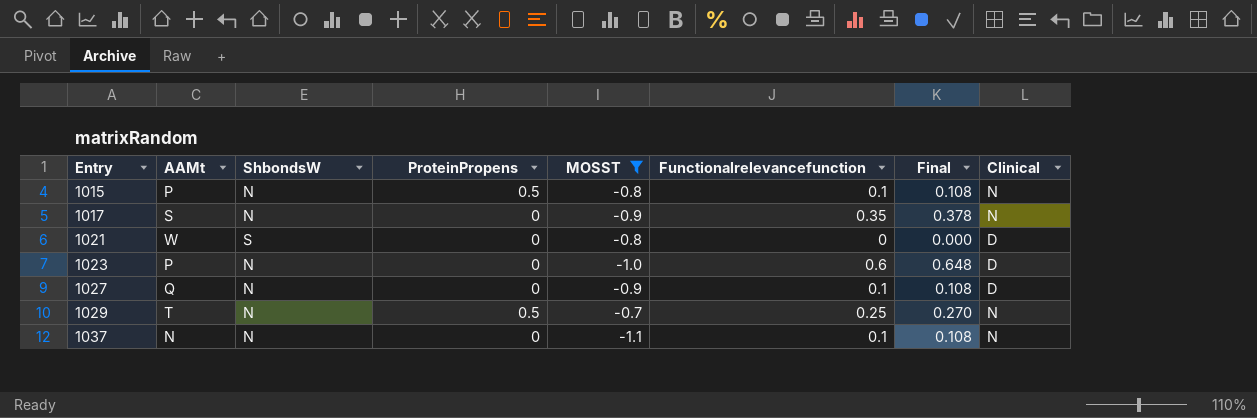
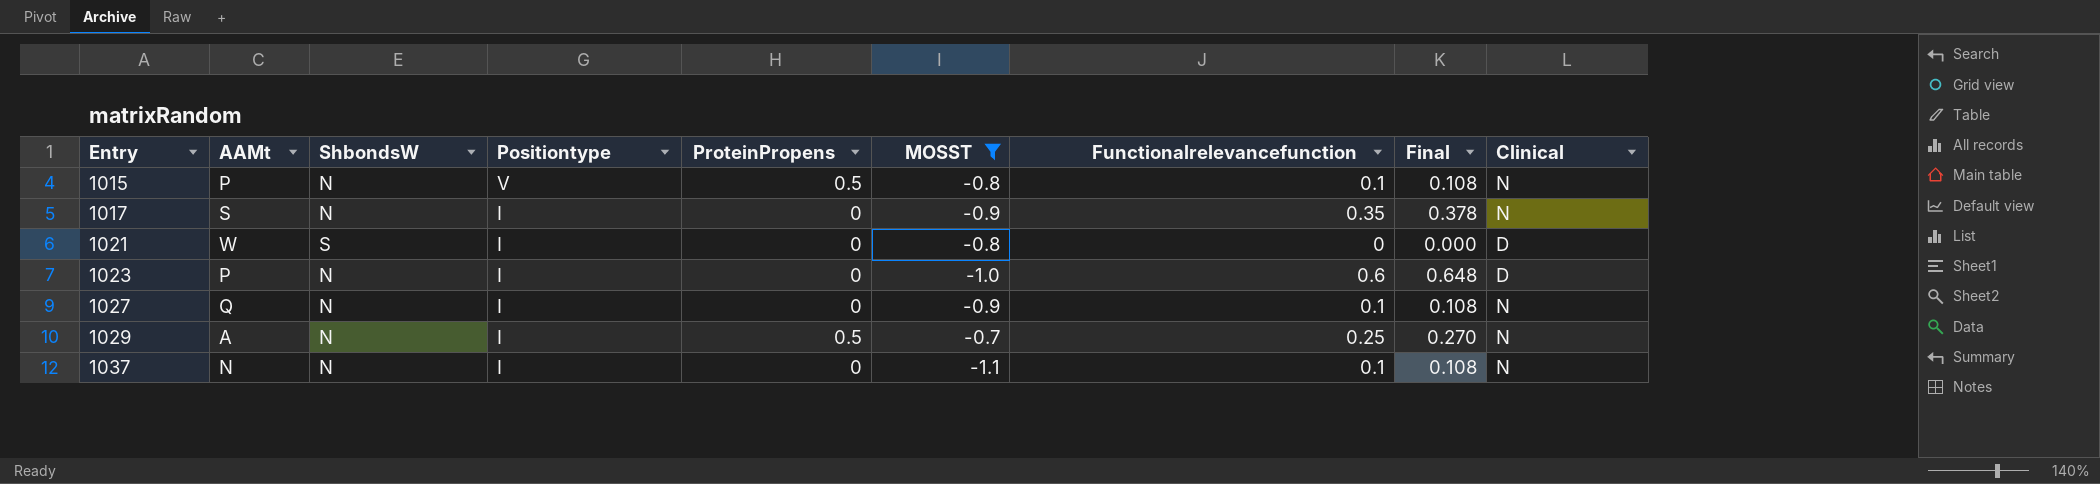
column Positiontype | position: none -> 4
1027 | Clinical: D -> N
1029 | AAMt: T -> A

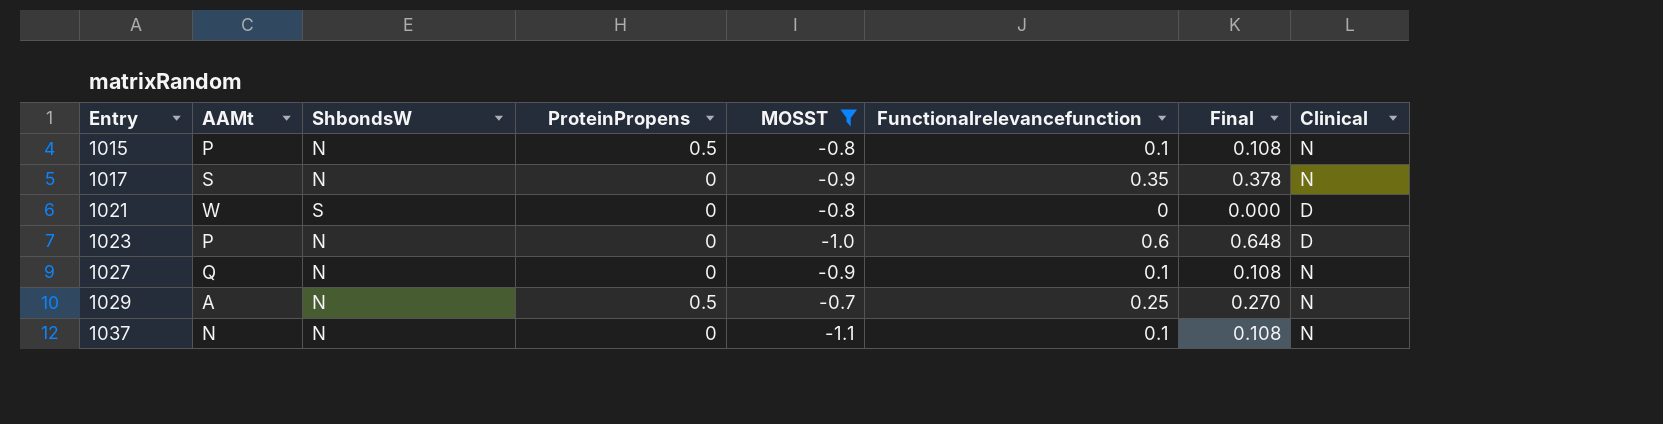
column Positiontype | position: 4 -> none

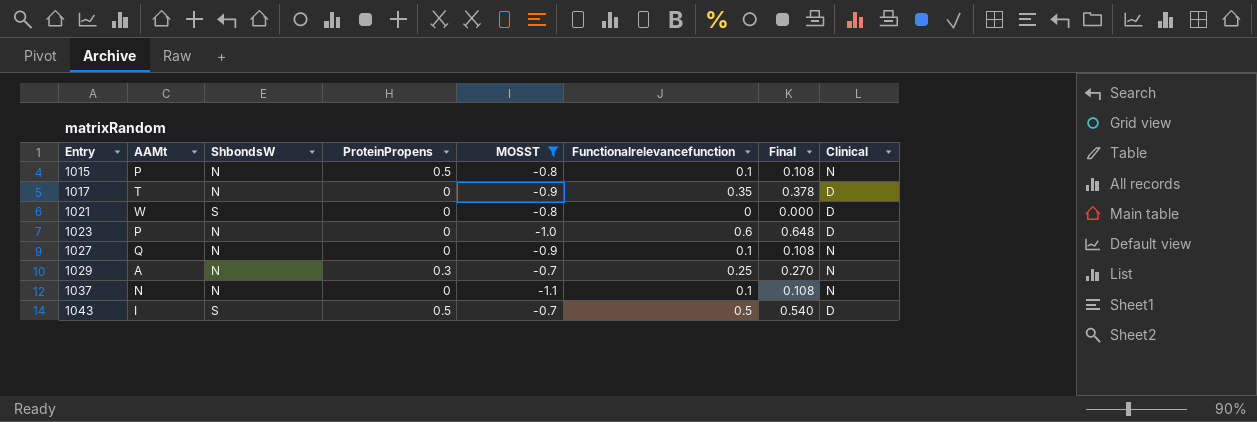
1017 | AAMt: S -> T
1017 | Clinical: N -> D
1029 | ProteinPropens: 0.5 -> 0.3
row 1043: none -> I | S | 0.5 | -0.7 | 0.5 | 0.540 | D

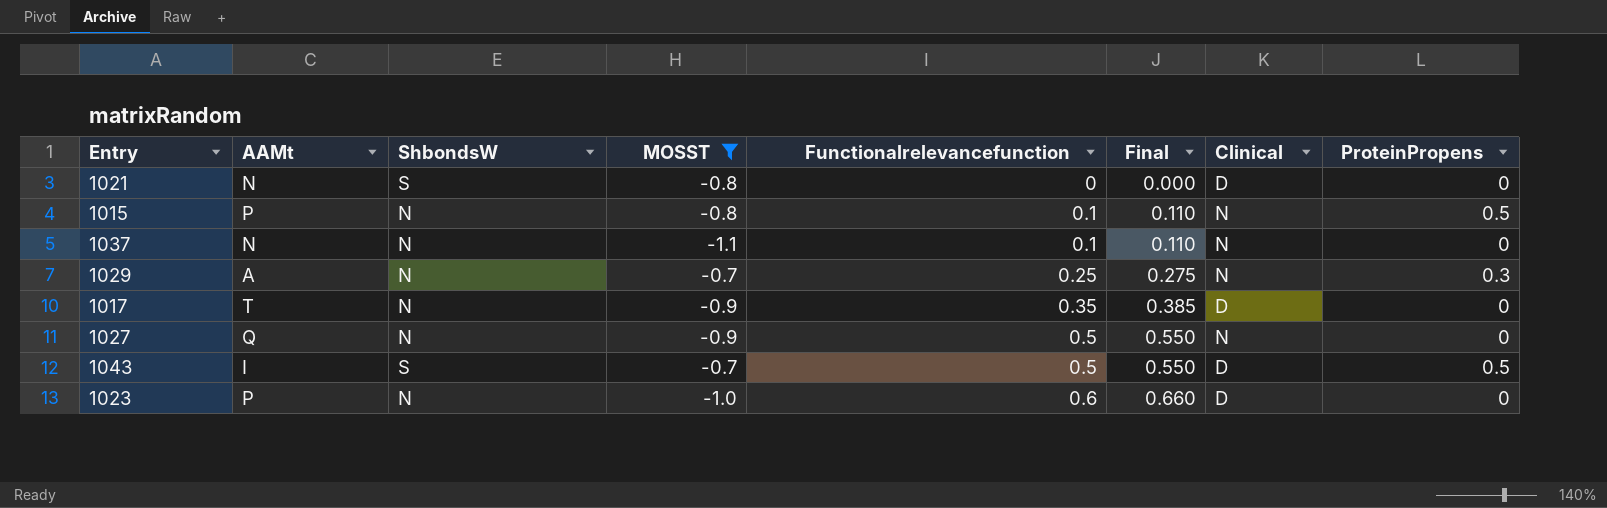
row order: Entry ascending -> Functionalrelevancefunction ascending
column Final | formula: [Functionalrelevancefunction] * 1.08 -> [Functionalrelevancefunction] * 1.1
column ProteinPropens | position: 4 -> 8
1021 | AAMt: W -> N
1027 | Functionalrelevancefunction: 0.1 -> 0.5

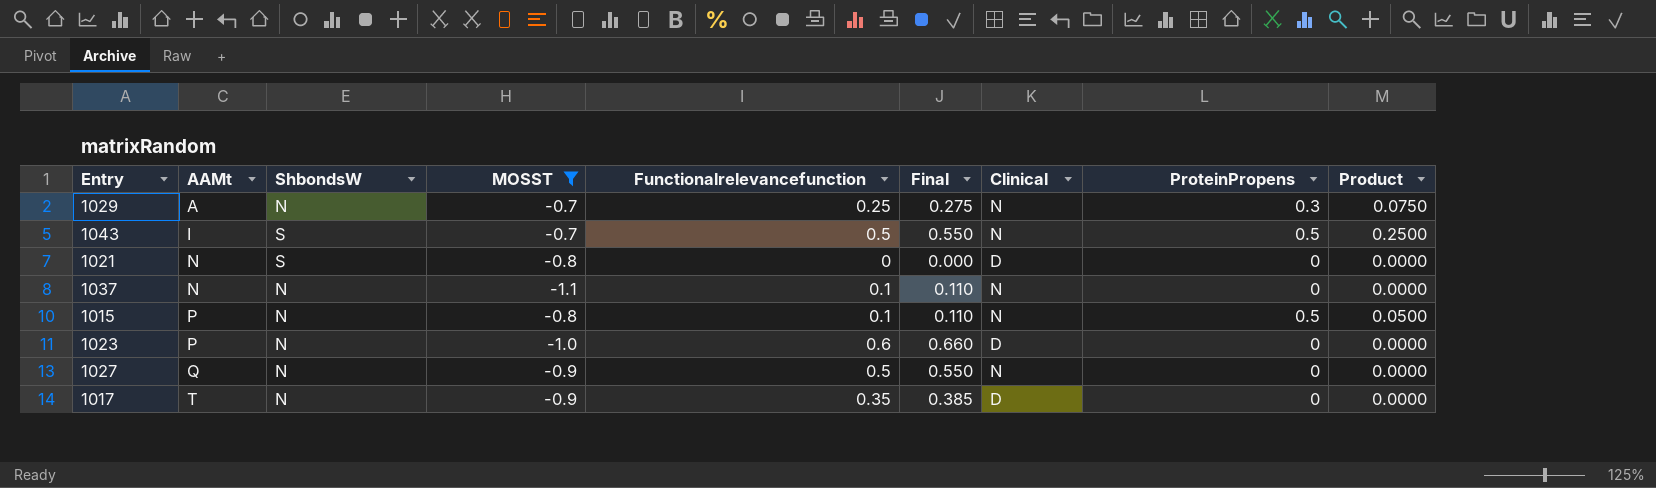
row order: Functionalrelevancefunction ascending -> AAMt ascending
column Product | formula: none -> [Functionalrelevancefunction] * [ProteinPropens]
1043 | Clinical: D -> N

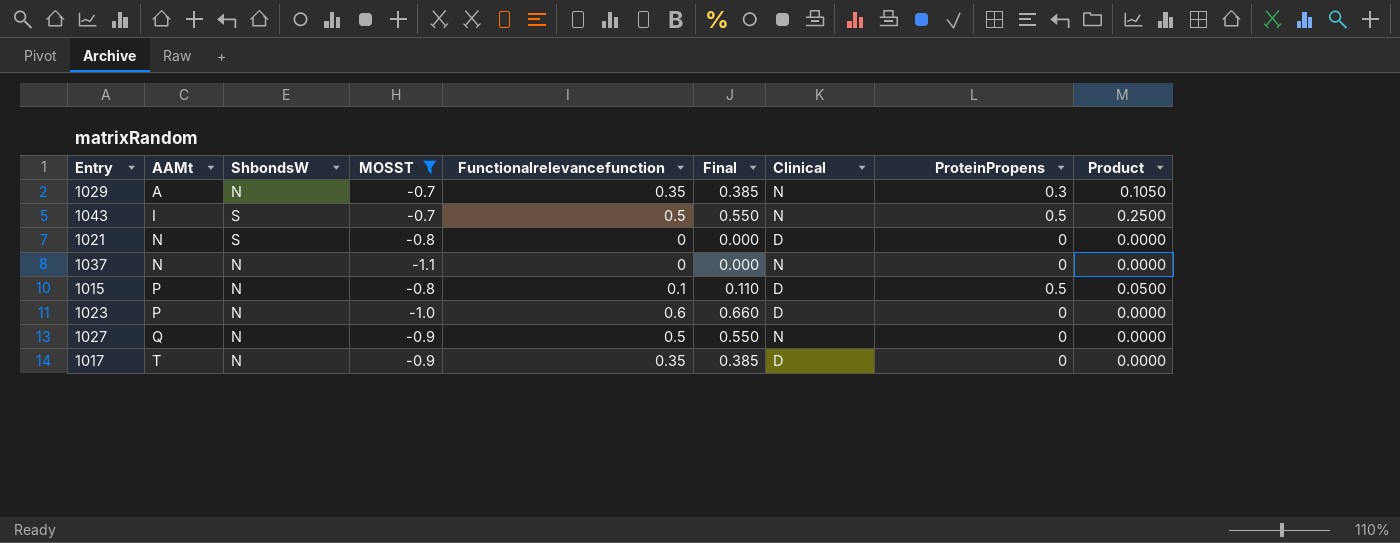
1029 | Functionalrelevancefunction: 0.25 -> 0.35
1029 | Final: 0.275 -> 0.385
1029 | Product: 0.0750 -> 0.1050
1037 | Functionalrelevancefunction: 0.1 -> 0
1037 | Final: 0.110 -> 0.000
1015 | Clinical: N -> D

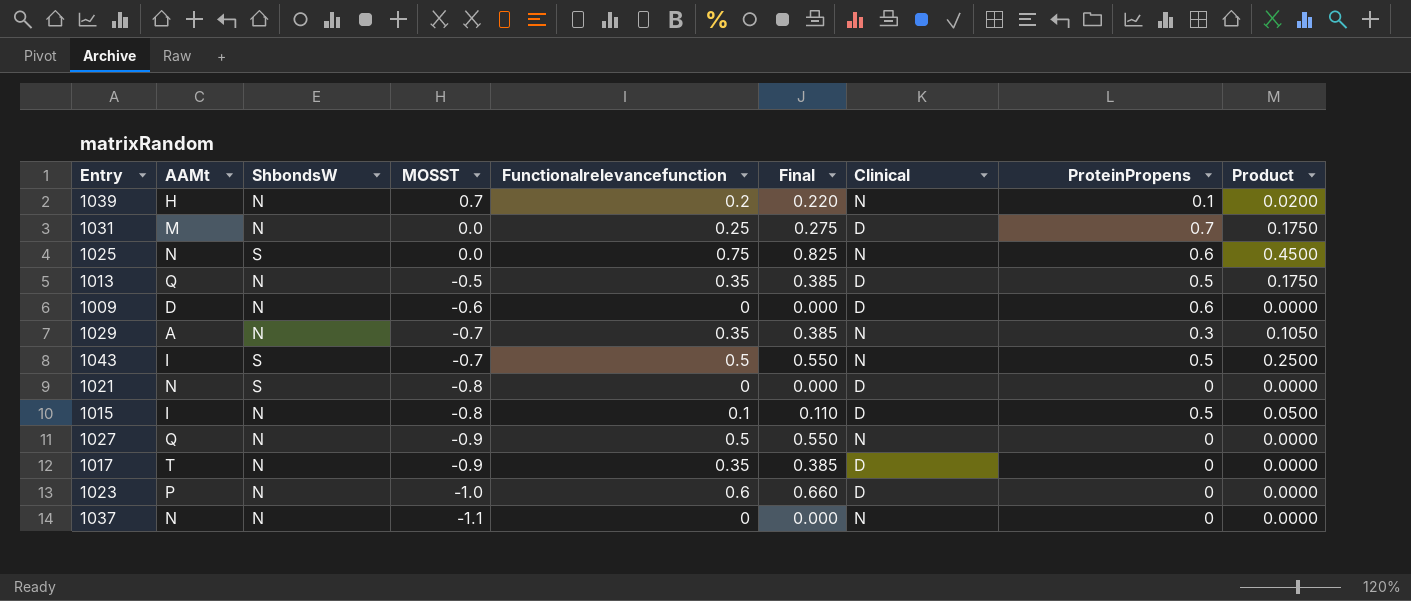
filter: MOSST <= -0.7 -> none
row order: AAMt ascending -> MOSST descending
1015 | AAMt: P -> I

